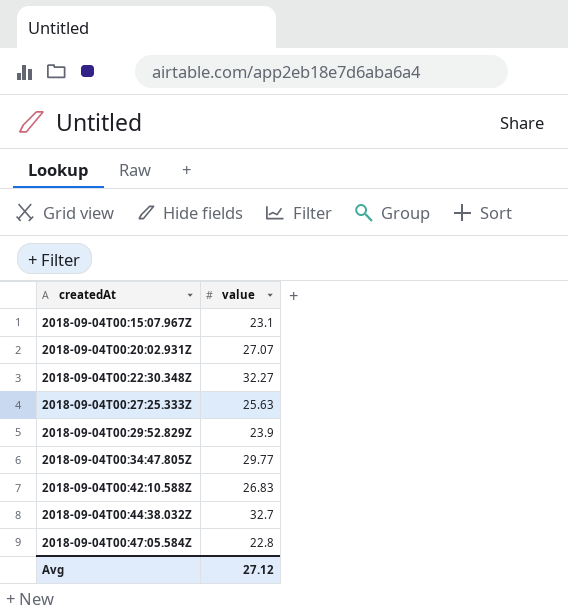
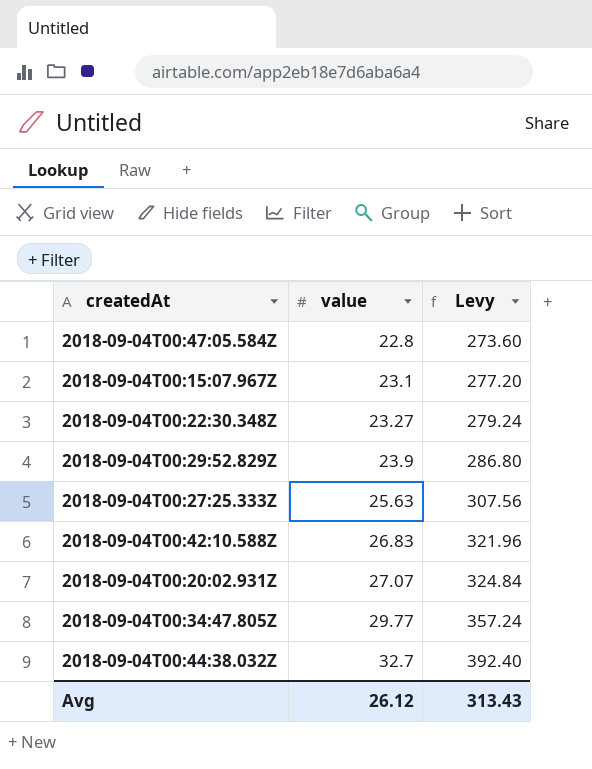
row order: createdAt ascending -> value ascending
column Levy | formula: none -> [value] * 12
2018-09-04T00:22:30.348Z | value: 32.27 -> 23.27
Avg | value: 27.12 -> 26.12

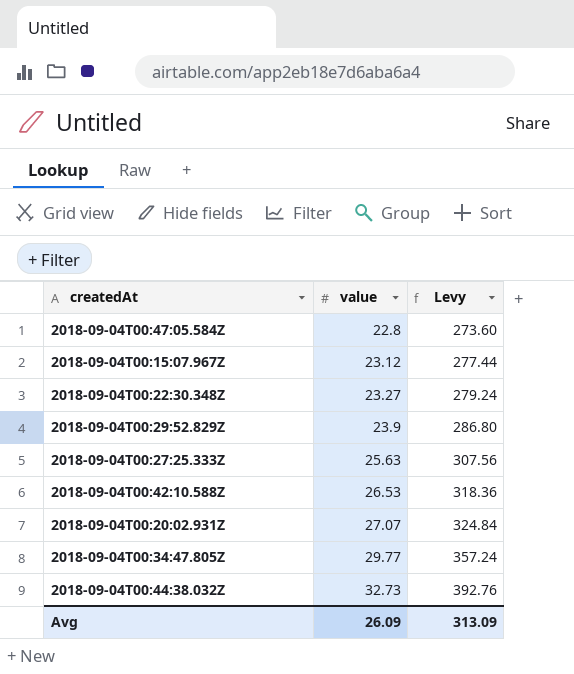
2018-09-04T00:15:07.967Z | value: 23.1 -> 23.12
2018-09-04T00:15:07.967Z | Levy: 277.20 -> 277.44
2018-09-04T00:42:10.588Z | value: 26.83 -> 26.53
2018-09-04T00:42:10.588Z | Levy: 321.96 -> 318.36
2018-09-04T00:44:38.032Z | value: 32.7 -> 32.73
2018-09-04T00:44:38.032Z | Levy: 392.40 -> 392.76
Avg | value: 26.12 -> 26.09
Avg | Levy: 313.43 -> 313.09

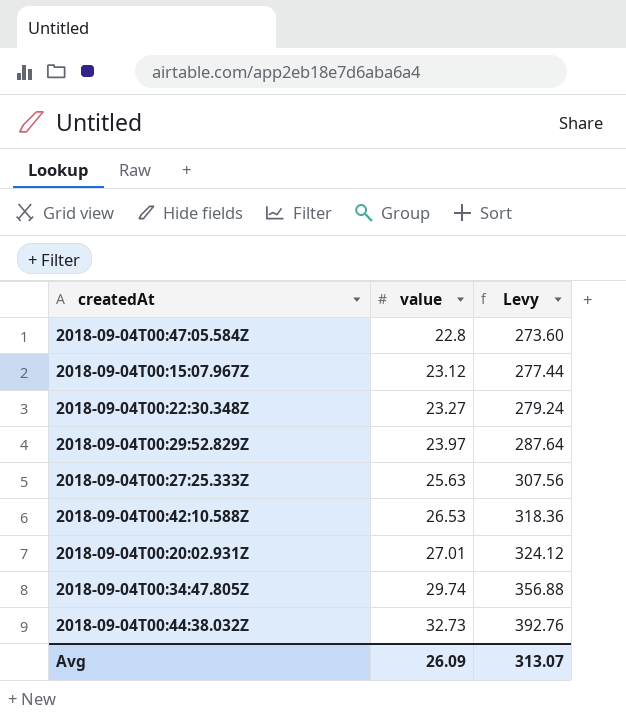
2018-09-04T00:29:52.829Z | value: 23.9 -> 23.97
2018-09-04T00:29:52.829Z | Levy: 286.80 -> 287.64
2018-09-04T00:20:02.931Z | value: 27.07 -> 27.01
2018-09-04T00:20:02.931Z | Levy: 324.84 -> 324.12
2018-09-04T00:34:47.805Z | value: 29.77 -> 29.74
2018-09-04T00:34:47.805Z | Levy: 357.24 -> 356.88
Avg | Levy: 313.09 -> 313.07

